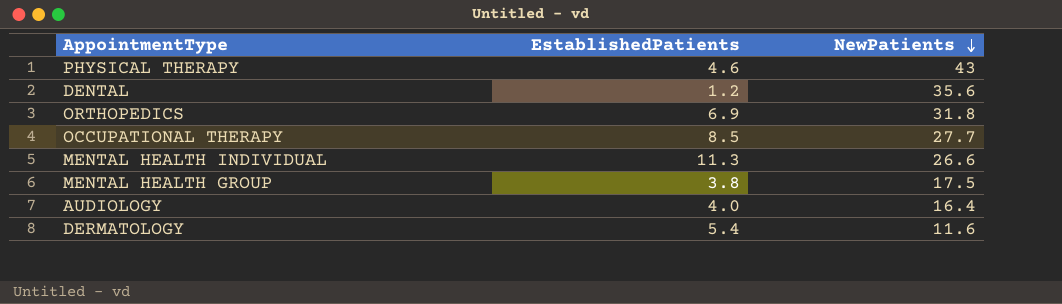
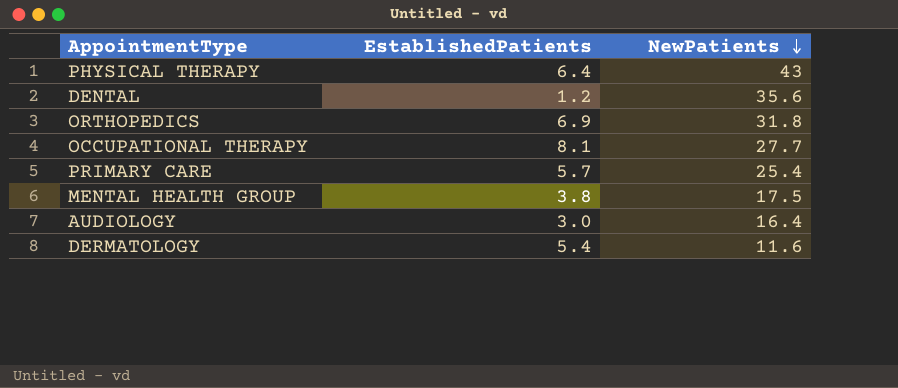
row MENTAL HEALTH INDIVIDUAL: 11.3 | 26.6 -> none
PHYSICAL THERAPY | EstablishedPatients: 4.6 -> 6.4
OCCUPATIONAL THERAPY | EstablishedPatients: 8.5 -> 8.1
row PRIMARY CARE: none -> 5.7 | 25.4
AUDIOLOGY | EstablishedPatients: 4.0 -> 3.0

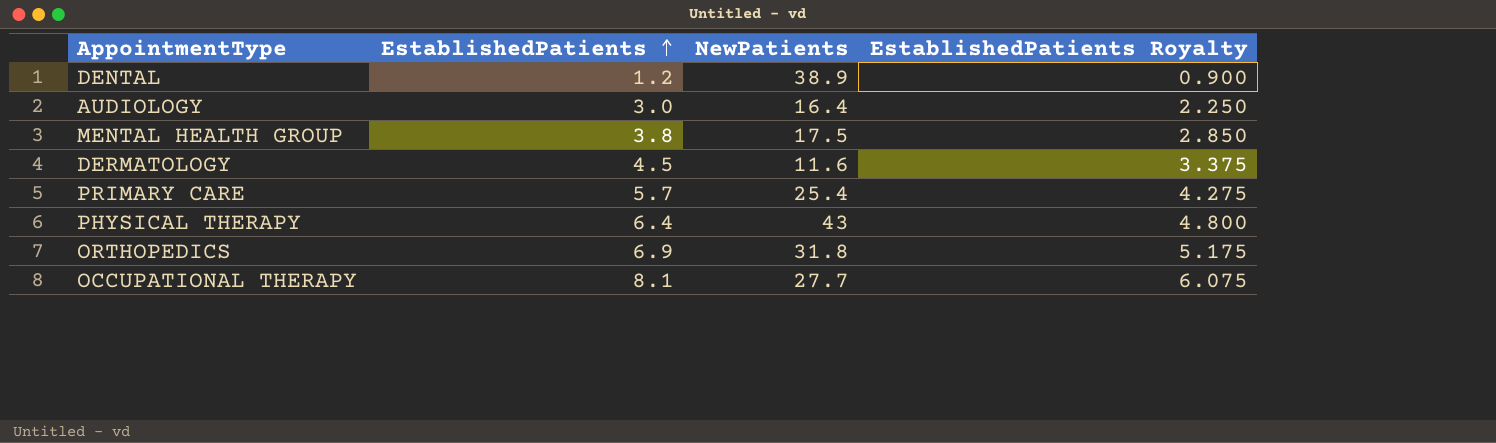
row order: NewPatients descending -> EstablishedPatients ascending
column EstablishedPatients Royalty | formula: none -> [EstablishedPatients] * 0.75
DENTAL | NewPatients: 35.6 -> 38.9
DERMATOLOGY | EstablishedPatients: 5.4 -> 4.5

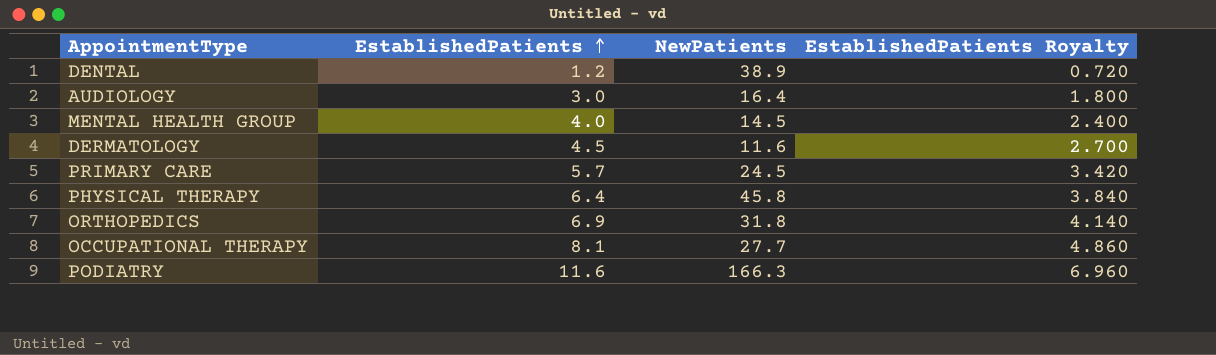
column EstablishedPatients Royalty | formula: [EstablishedPatients] * 0.75 -> [EstablishedPatients] * 0.6
MENTAL HEALTH GROUP | EstablishedPatients: 3.8 -> 4.0
MENTAL HEALTH GROUP | NewPatients: 17.5 -> 14.5
PRIMARY CARE | NewPatients: 25.4 -> 24.5
PHYSICAL THERAPY | NewPatients: 43 -> 45.8
row PODIATRY: none -> 11.6 | 166.3 | 6.960

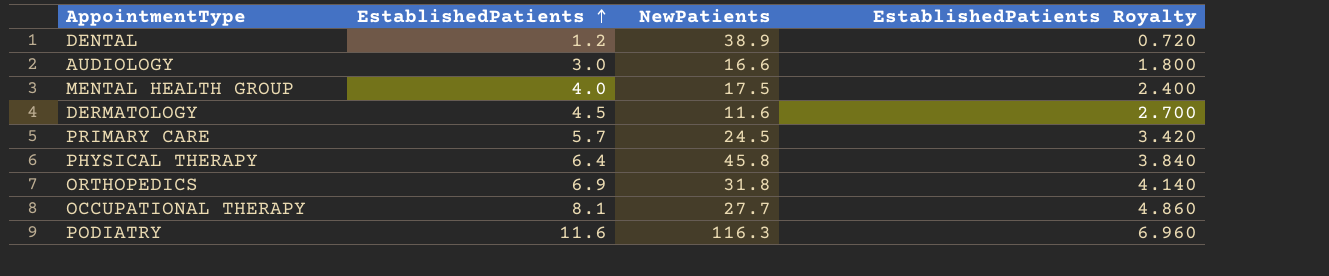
AUDIOLOGY | NewPatients: 16.4 -> 16.6
MENTAL HEALTH GROUP | NewPatients: 14.5 -> 17.5
PODIATRY | NewPatients: 166.3 -> 116.3

